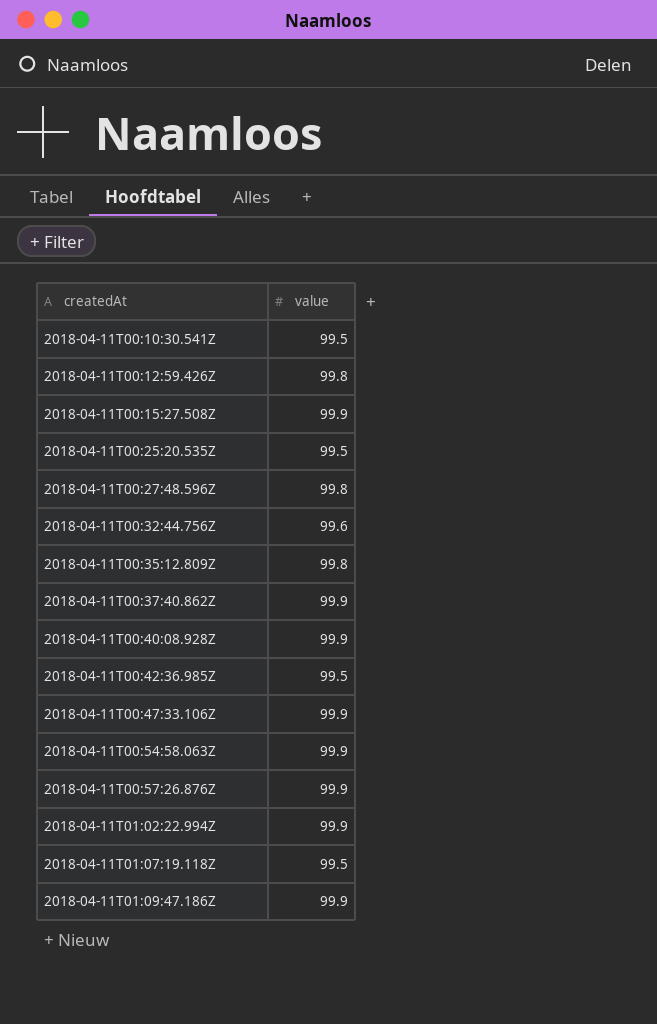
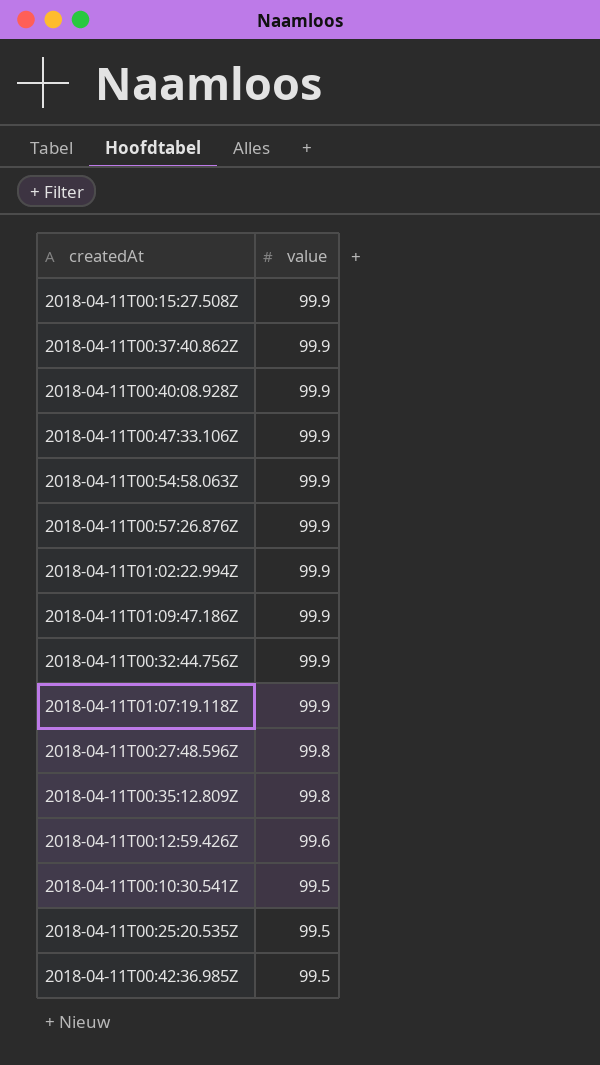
row order: createdAt ascending -> value descending
2018-04-11T00:32:44.756Z | value: 99.6 -> 99.9
2018-04-11T01:07:19.118Z | value: 99.5 -> 99.9
2018-04-11T00:12:59.426Z | value: 99.8 -> 99.6

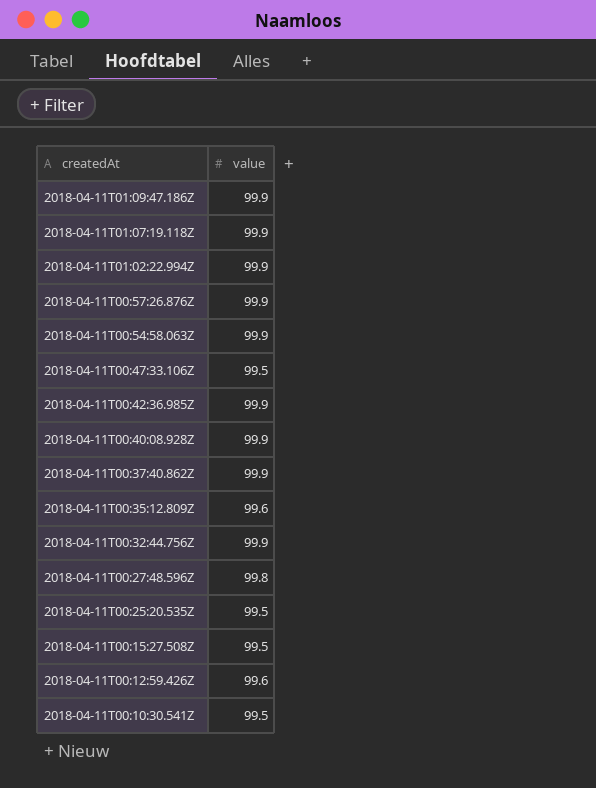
row order: value descending -> createdAt descending
2018-04-11T00:47:33.106Z | value: 99.9 -> 99.5
2018-04-11T00:42:36.985Z | value: 99.5 -> 99.9
2018-04-11T00:35:12.809Z | value: 99.8 -> 99.6
2018-04-11T00:15:27.508Z | value: 99.9 -> 99.5

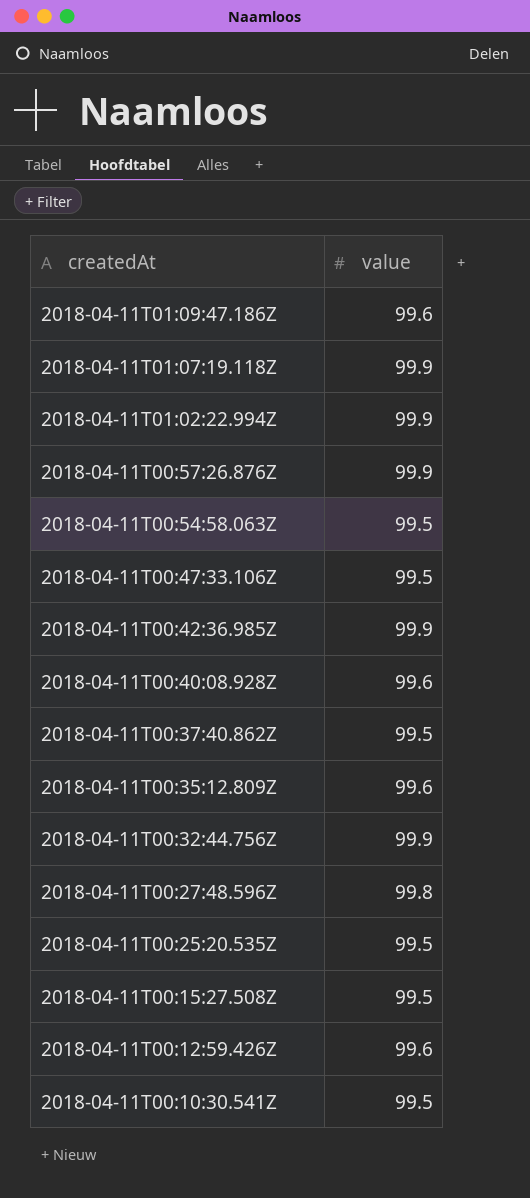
2018-04-11T01:09:47.186Z | value: 99.9 -> 99.6
2018-04-11T00:54:58.063Z | value: 99.9 -> 99.5
2018-04-11T00:40:08.928Z | value: 99.9 -> 99.6
2018-04-11T00:37:40.862Z | value: 99.9 -> 99.5

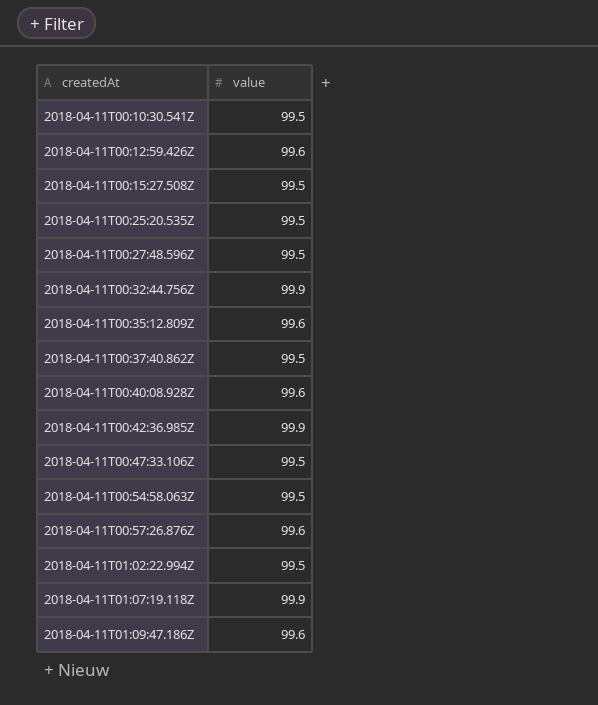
row order: createdAt descending -> createdAt ascending
2018-04-11T00:27:48.596Z | value: 99.8 -> 99.5
2018-04-11T00:57:26.876Z | value: 99.9 -> 99.6
2018-04-11T01:02:22.994Z | value: 99.9 -> 99.5

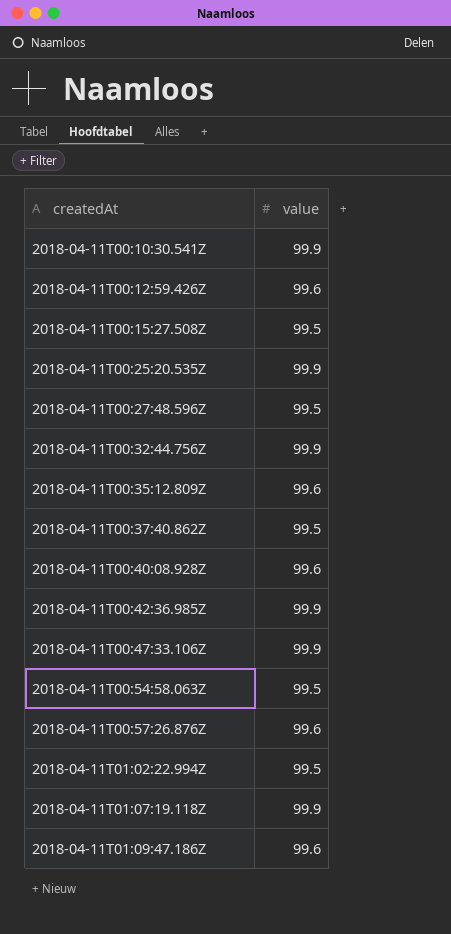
2018-04-11T00:10:30.541Z | value: 99.5 -> 99.9
2018-04-11T00:25:20.535Z | value: 99.5 -> 99.9
2018-04-11T00:47:33.106Z | value: 99.5 -> 99.9

